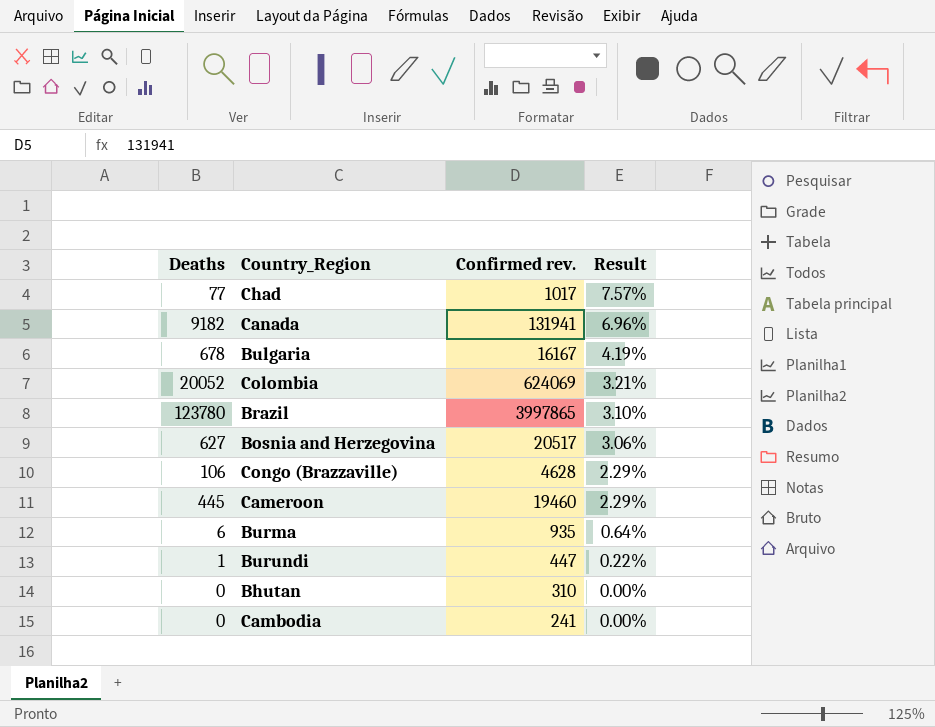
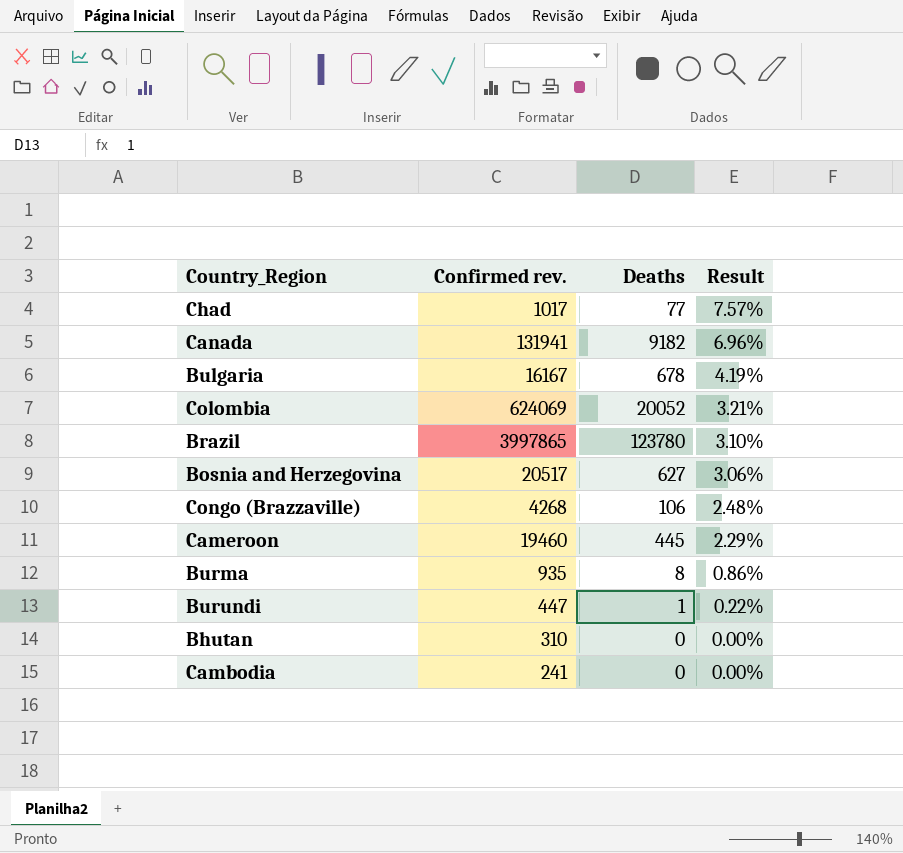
column Deaths | position: 1 -> 3
Congo (Brazzaville) | Confirmed rev.: 4628 -> 4268
Congo (Brazzaville) | Result: 2.29% -> 2.48%
Burma | Deaths: 6 -> 8
Burma | Result: 0.64% -> 0.86%

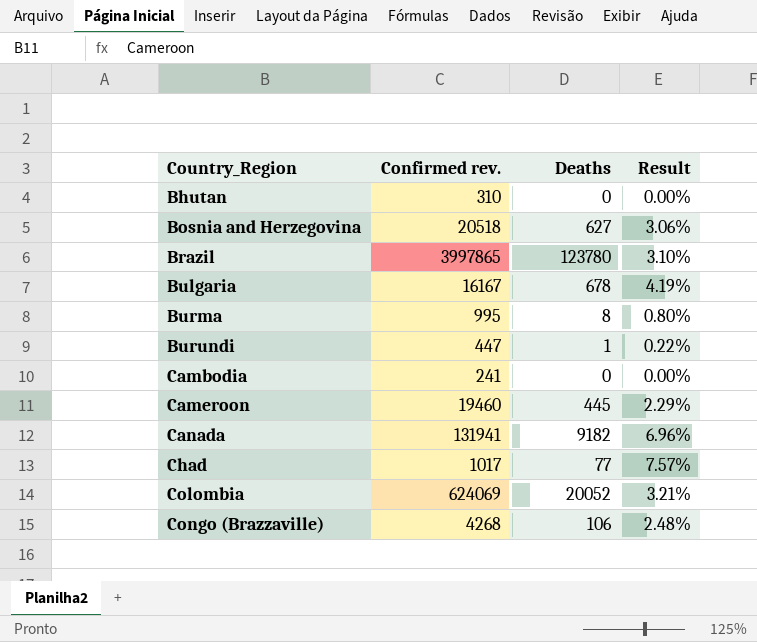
row order: Result descending -> Country_Region ascending
Bosnia and Herzegovina | Confirmed rev.: 20517 -> 20518
Burma | Confirmed rev.: 935 -> 995
Burma | Result: 0.86% -> 0.80%

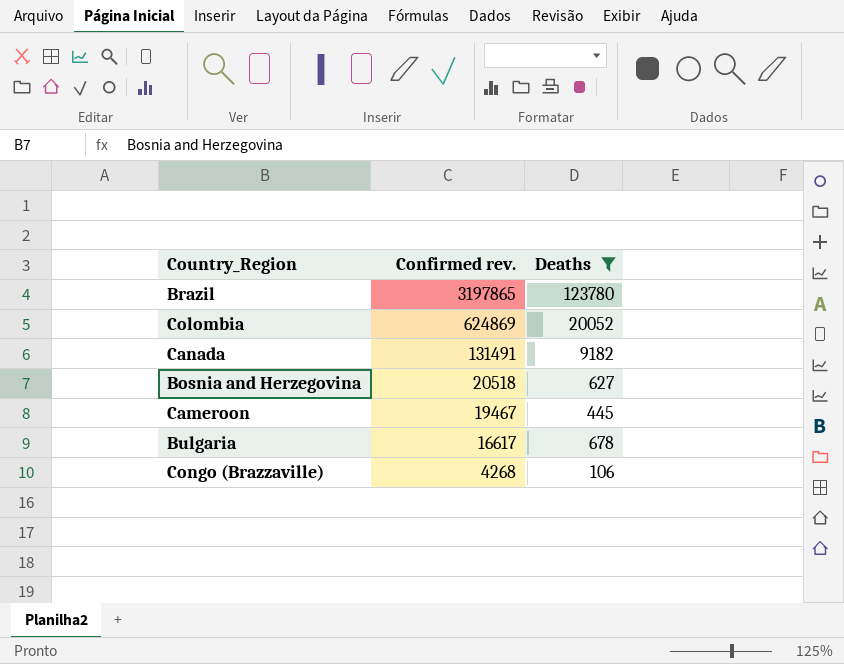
filter: none -> Deaths >= 106
row order: Country_Region ascending -> Confirmed rev. descending
column Result | formula: [Deaths] / [Confirmed rev.] -> none
Brazil | Confirmed rev.: 3997865 -> 3197865
Colombia | Confirmed rev.: 624069 -> 624869
Canada | Confirmed rev.: 131941 -> 131491
Cameroon | Confirmed rev.: 19460 -> 19467
Bulgaria | Confirmed rev.: 16167 -> 16617

